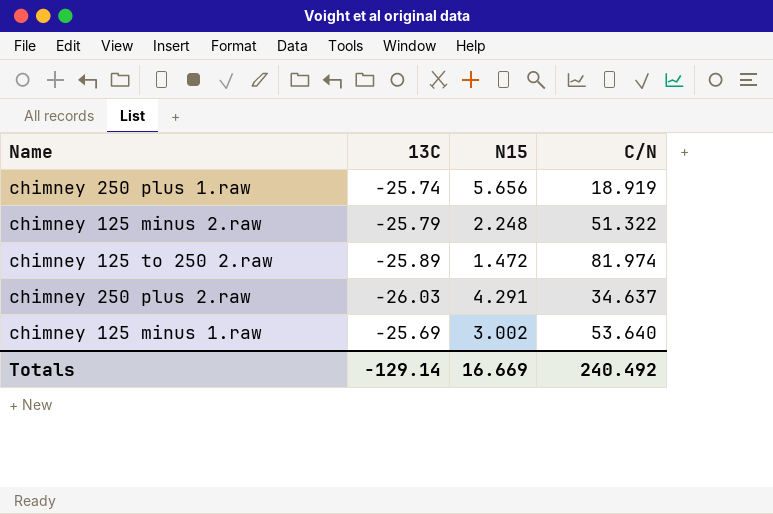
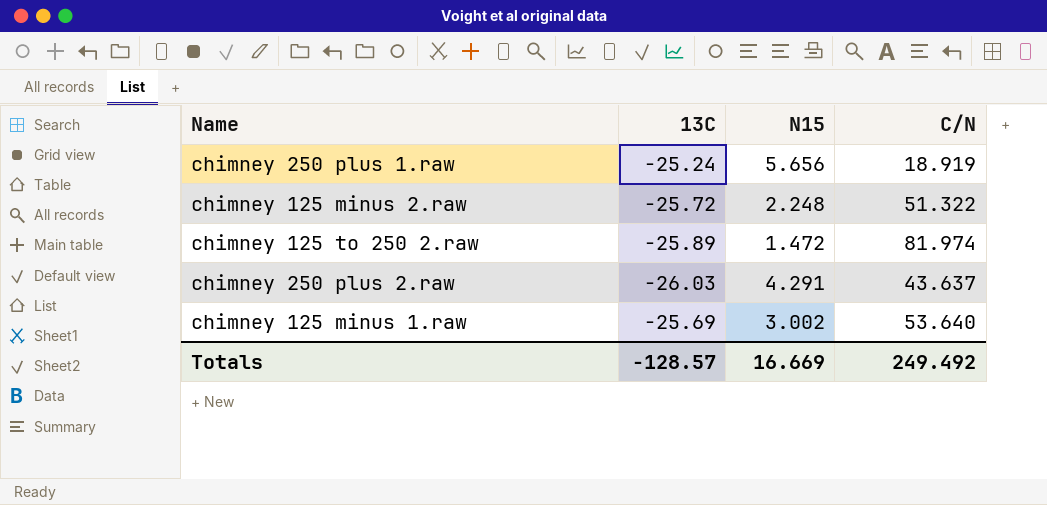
chimney 250 plus 1.raw | 13C: -25.74 -> -25.24
chimney 125 minus 2.raw | 13C: -25.79 -> -25.72
chimney 250 plus 2.raw | C/N: 34.637 -> 43.637
Totals | 13C: -129.14 -> -128.57
Totals | C/N: 240.492 -> 249.492

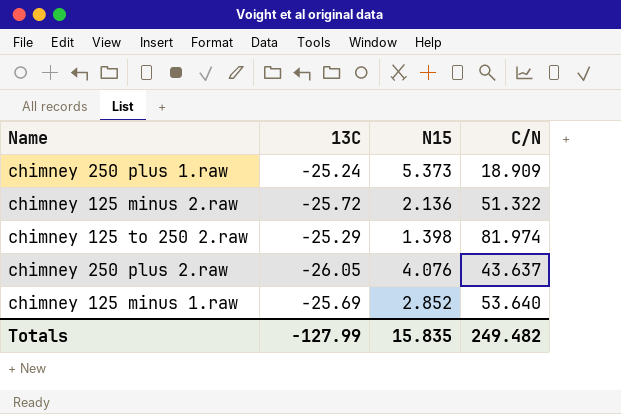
chimney 250 plus 1.raw | N15: 5.656 -> 5.373
chimney 250 plus 1.raw | C/N: 18.919 -> 18.909
chimney 125 minus 2.raw | N15: 2.248 -> 2.136
chimney 125 to 250 2.raw | 13C: -25.89 -> -25.29
chimney 125 to 250 2.raw | N15: 1.472 -> 1.398
chimney 250 plus 2.raw | 13C: -26.03 -> -26.05
chimney 250 plus 2.raw | N15: 4.291 -> 4.076
chimney 125 minus 1.raw | N15: 3.002 -> 2.852
Totals | 13C: -128.57 -> -127.99
Totals | N15: 16.669 -> 15.835
Totals | C/N: 249.492 -> 249.482

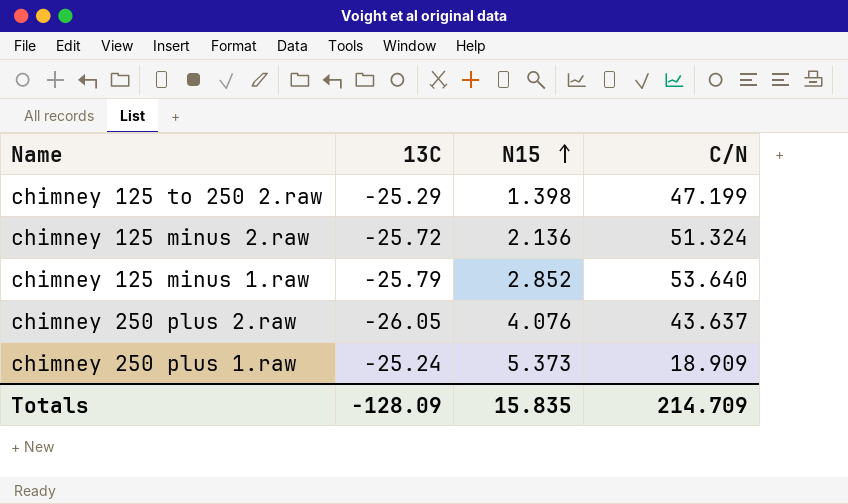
row order: none -> N15 ascending
chimney 125 to 250 2.raw | C/N: 81.974 -> 47.199
chimney 125 minus 2.raw | C/N: 51.322 -> 51.324
chimney 125 minus 1.raw | 13C: -25.69 -> -25.79
Totals | 13C: -127.99 -> -128.09
Totals | C/N: 249.482 -> 214.709

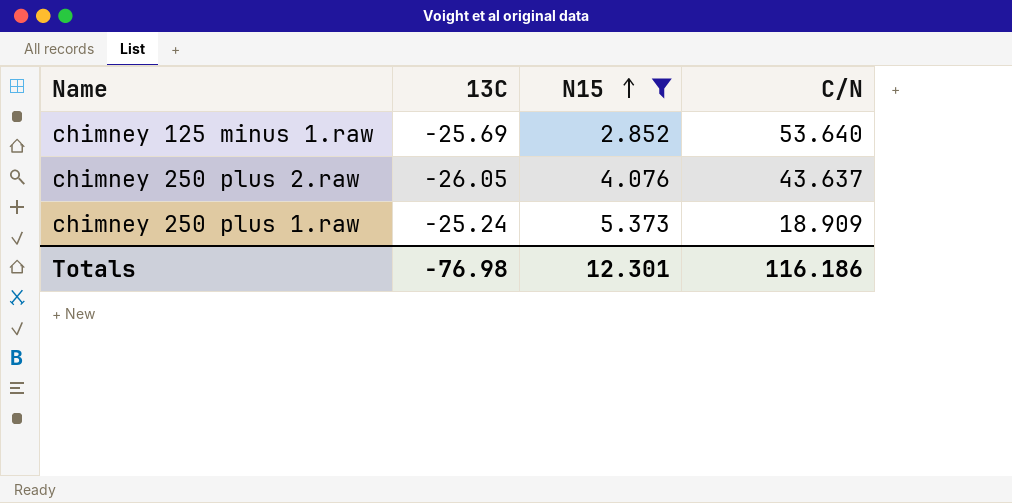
filter: none -> N15 >= 2.852
chimney 125 minus 1.raw | 13C: -25.79 -> -25.69
Totals | 13C: -128.09 -> -76.98
Totals | N15: 15.835 -> 12.301
Totals | C/N: 214.709 -> 116.186

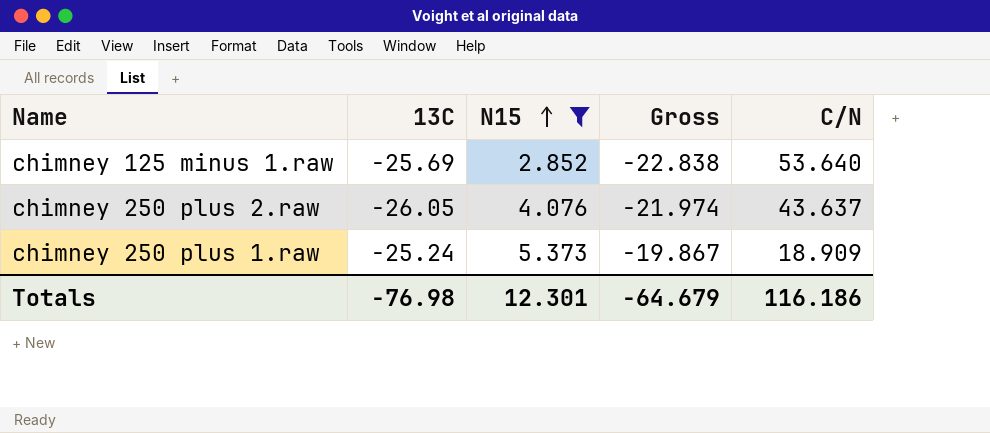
column Gross | formula: none -> [13C] + [N15]

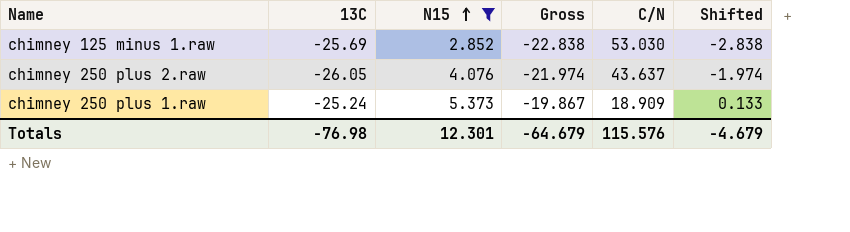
column Shifted | formula: none -> [Gross] + 20
chimney 125 minus 1.raw | C/N: 53.640 -> 53.030
Totals | C/N: 116.186 -> 115.576

